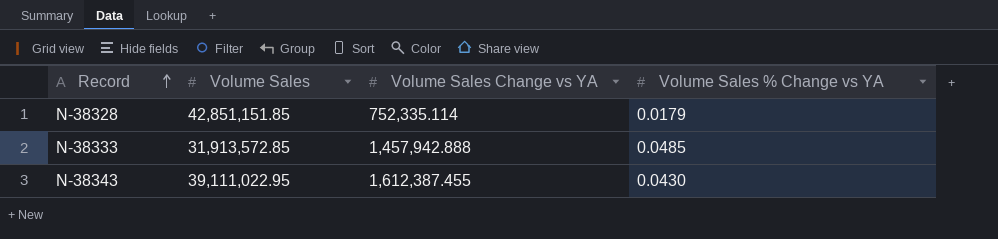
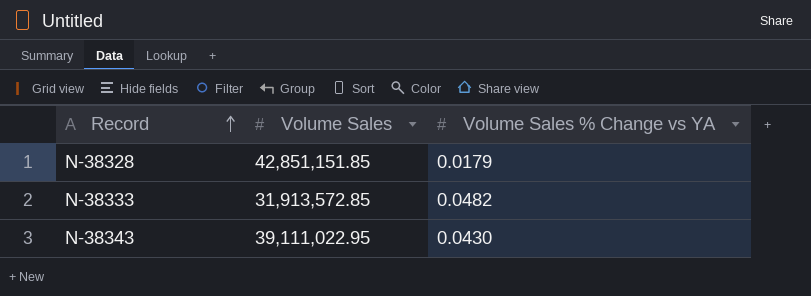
column Volume Sales Change vs YA | position: 3 -> none
N-38333 | Volume Sales % Change vs YA: 0.0485 -> 0.0482

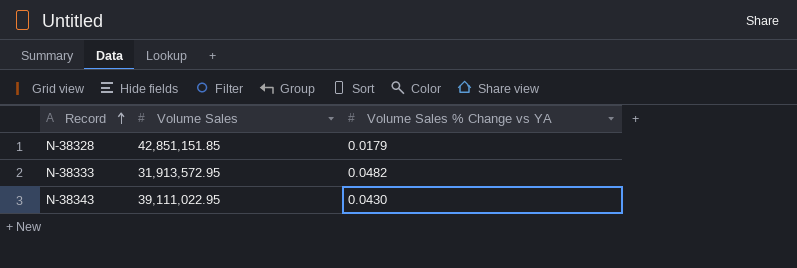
N-38333 | Volume Sales: 31,913,572.85 -> 31,913,572.95

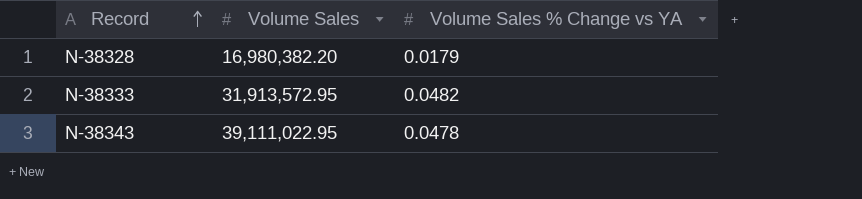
N-38328 | Volume Sales: 42,851,151.85 -> 16,980,382.20
N-38343 | Volume Sales % Change vs YA: 0.0430 -> 0.0478

